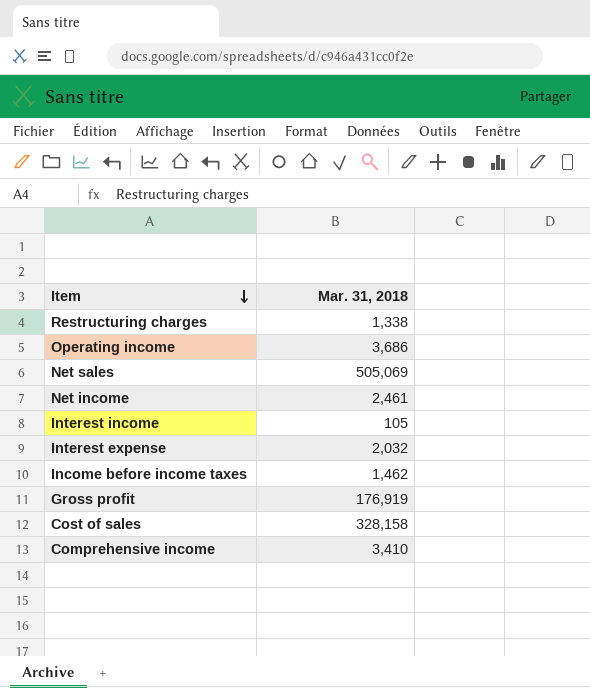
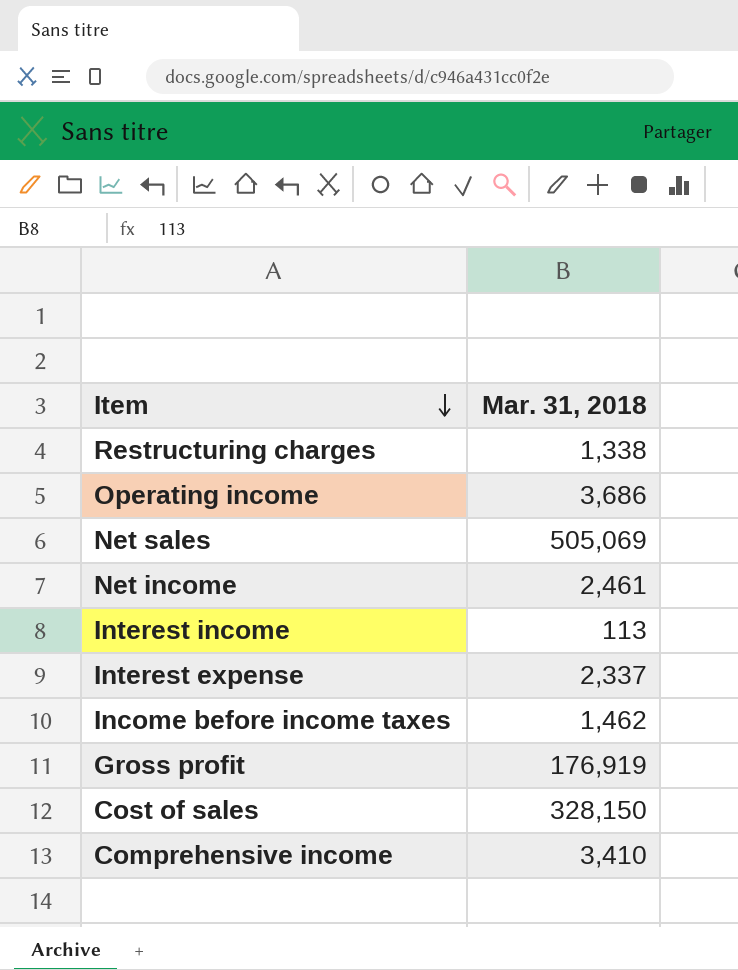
Interest income | Mar. 31, 2018: 105 -> 113
Interest expense | Mar. 31, 2018: 2,032 -> 2,337
Cost of sales | Mar. 31, 2018: 328,158 -> 328,150

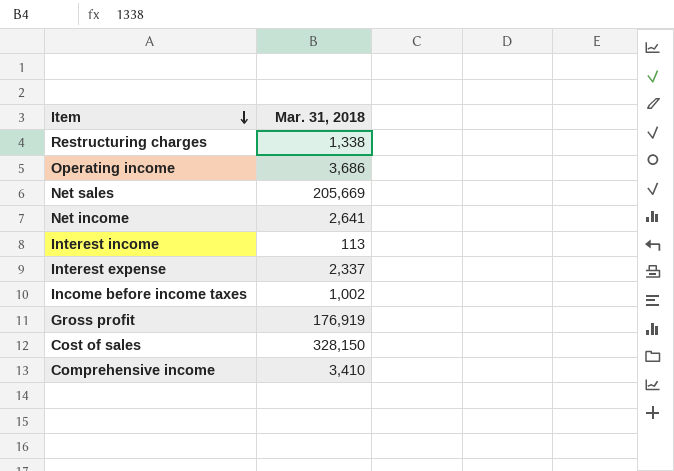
Net sales | Mar. 31, 2018: 505,069 -> 205,669
Net income | Mar. 31, 2018: 2,461 -> 2,641
Income before income taxes | Mar. 31, 2018: 1,462 -> 1,002

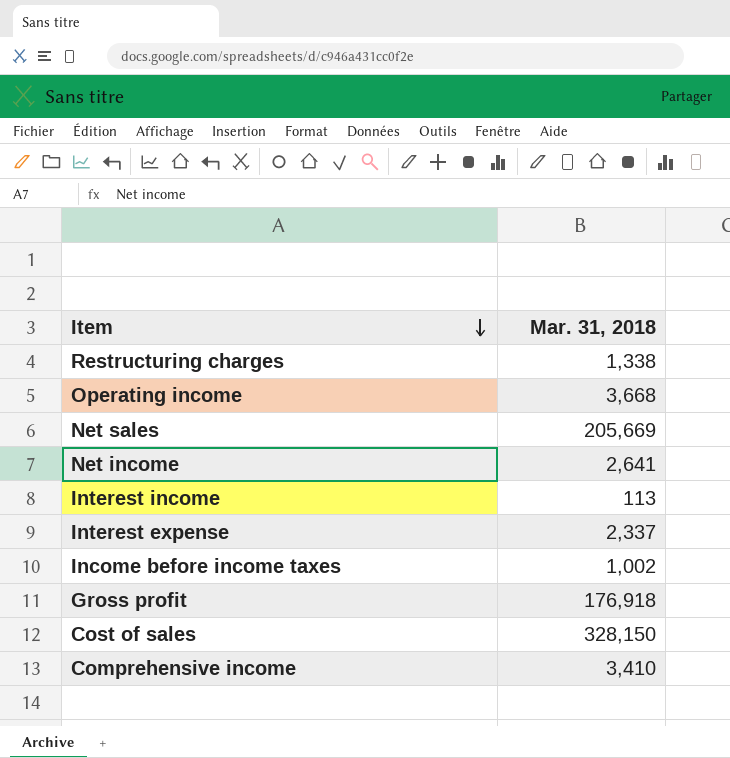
Operating income | Mar. 31, 2018: 3,686 -> 3,668
Gross profit | Mar. 31, 2018: 176,919 -> 176,918

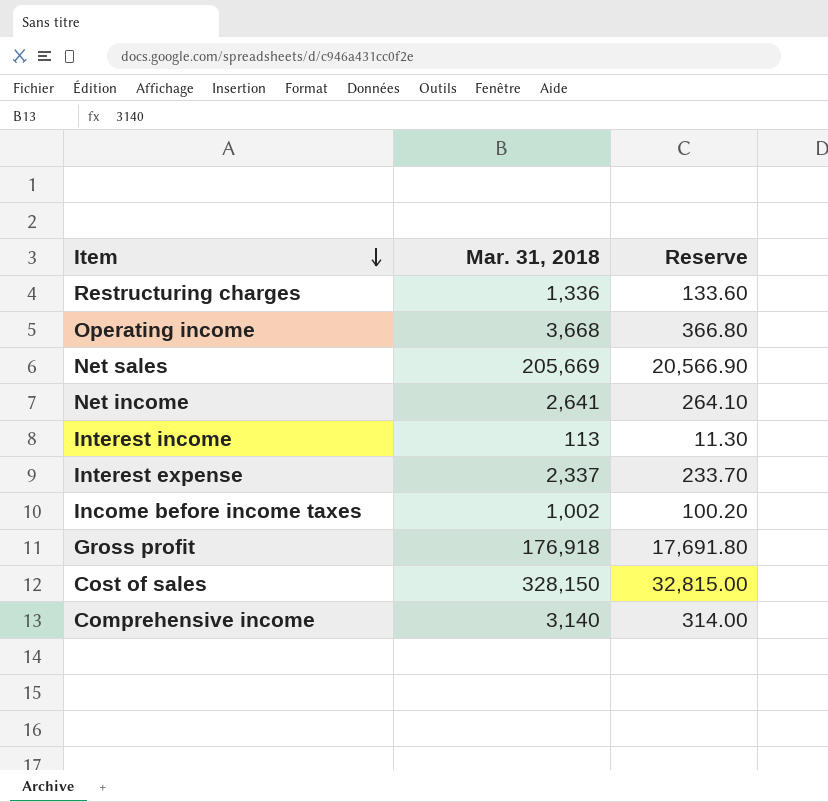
column Reserve | formula: none -> [Mar. 31, 2018] * 0.1
Restructuring charges | Mar. 31, 2018: 1,338 -> 1,336
Comprehensive income | Mar. 31, 2018: 3,410 -> 3,140

